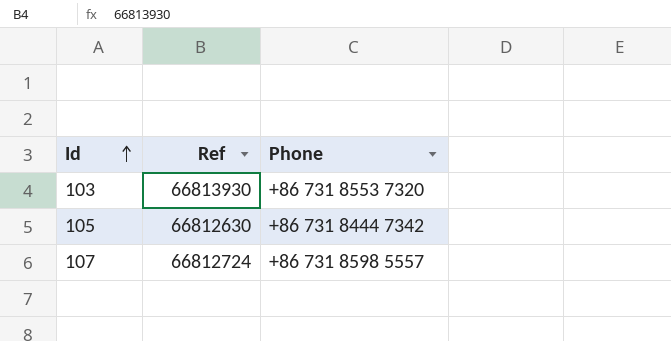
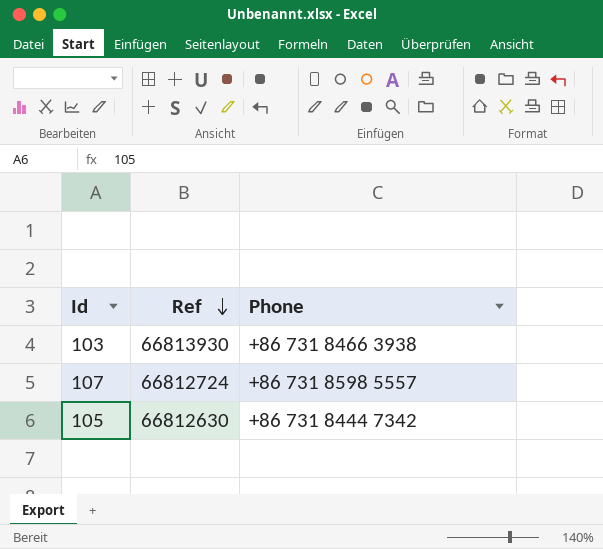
row order: Id ascending -> Ref descending
103 | Phone: +86 731 8553 7320 -> +86 731 8466 3938

